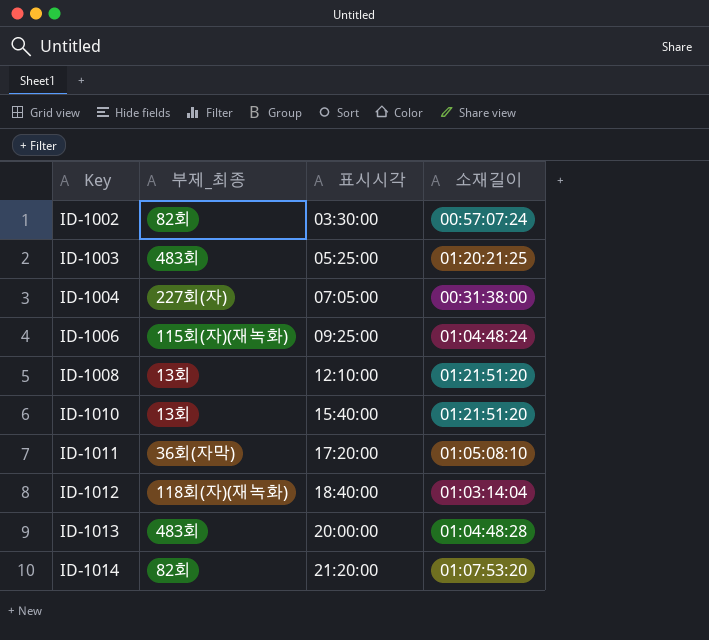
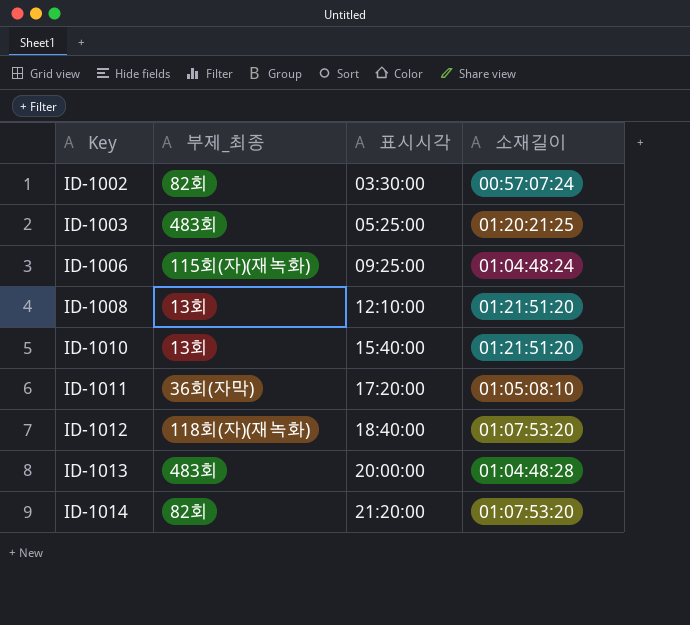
row ID-1004: 227회(자) | 07:05:00 | 00:31:38:00 -> none
ID-1012 | 소재길이: 01:03:14:04 -> 01:07:53:20

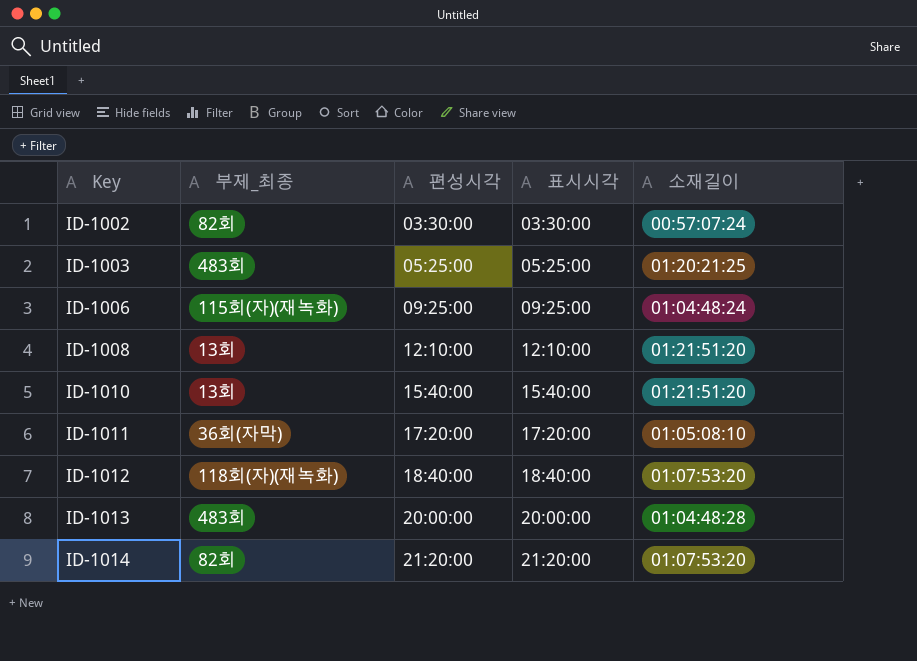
column 편성시각 | position: none -> 3

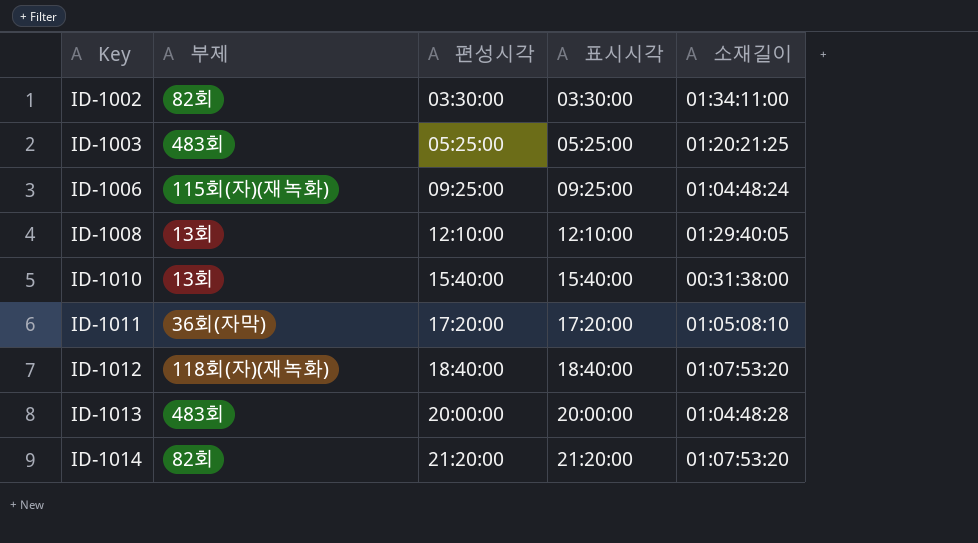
column name: 부제_최종 -> 부제
ID-1002 | 소재길이: 00:57:07:24 -> 01:34:11:00
ID-1008 | 소재길이: 01:21:51:20 -> 01:29:40:05
ID-1010 | 소재길이: 01:21:51:20 -> 00:31:38:00

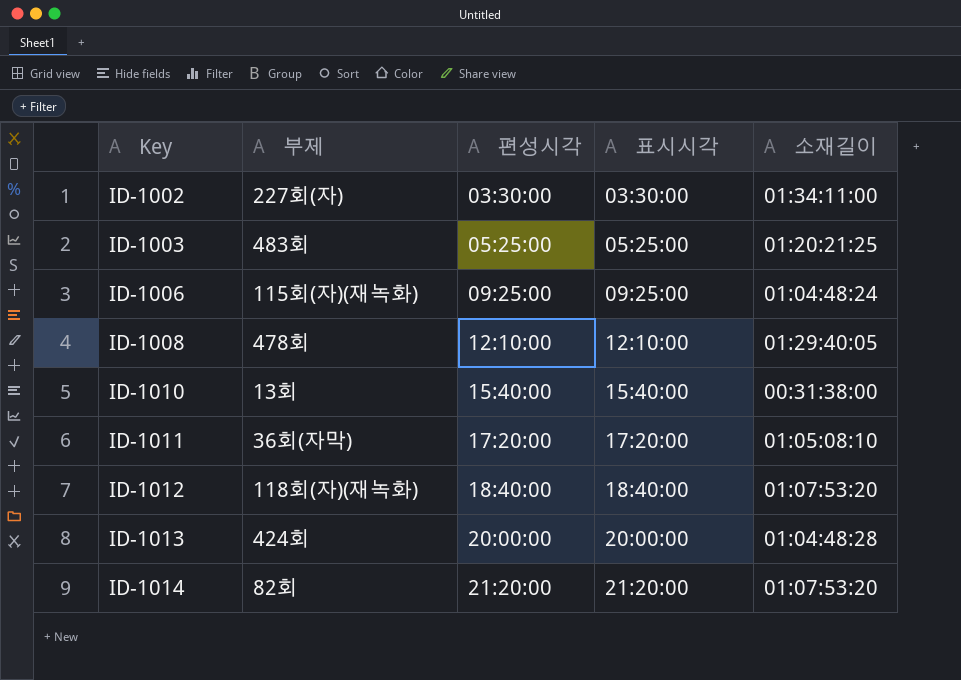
ID-1002 | 부제: 82회 -> 227회(자)
ID-1008 | 부제: 13회 -> 478회
ID-1013 | 부제: 483회 -> 424회

